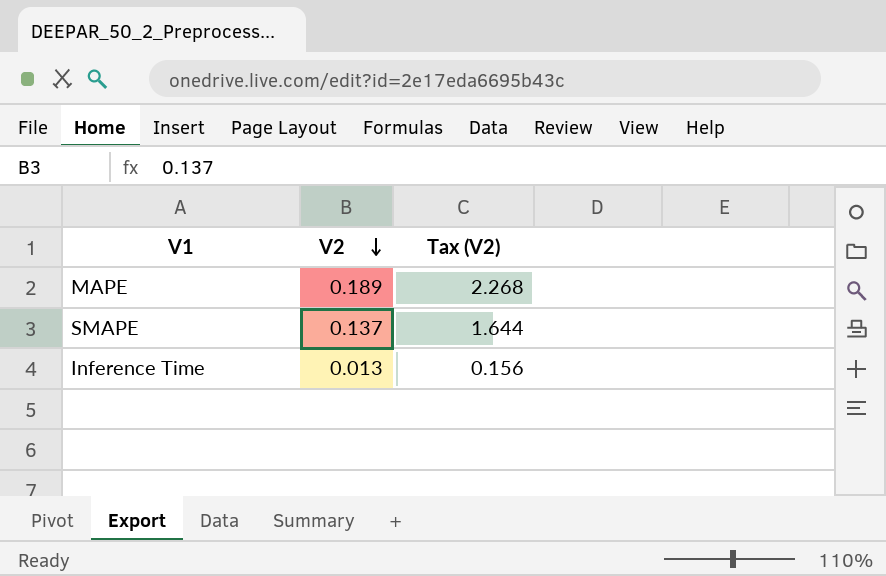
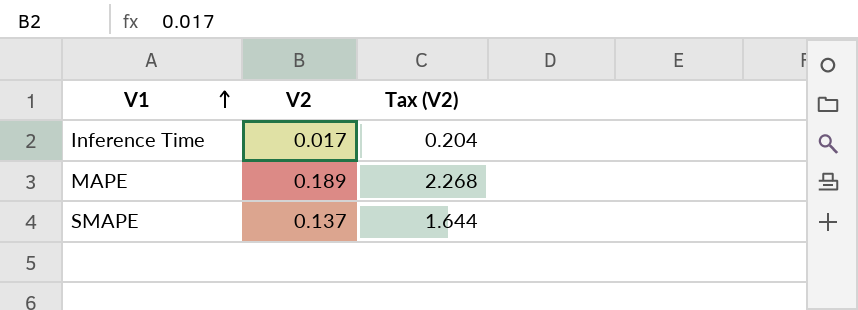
row order: V2 descending -> V1 ascending
Inference Time | V2: 0.013 -> 0.017
Inference Time | Tax (V2): 0.156 -> 0.204

